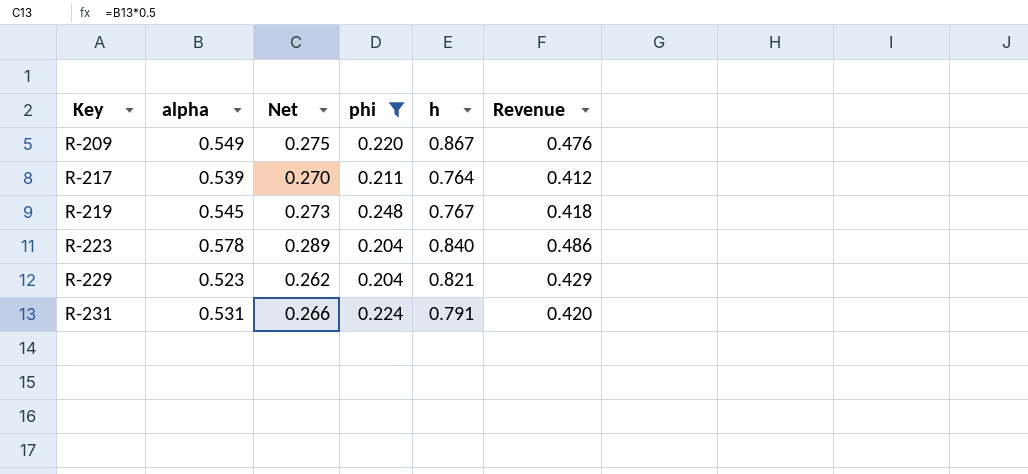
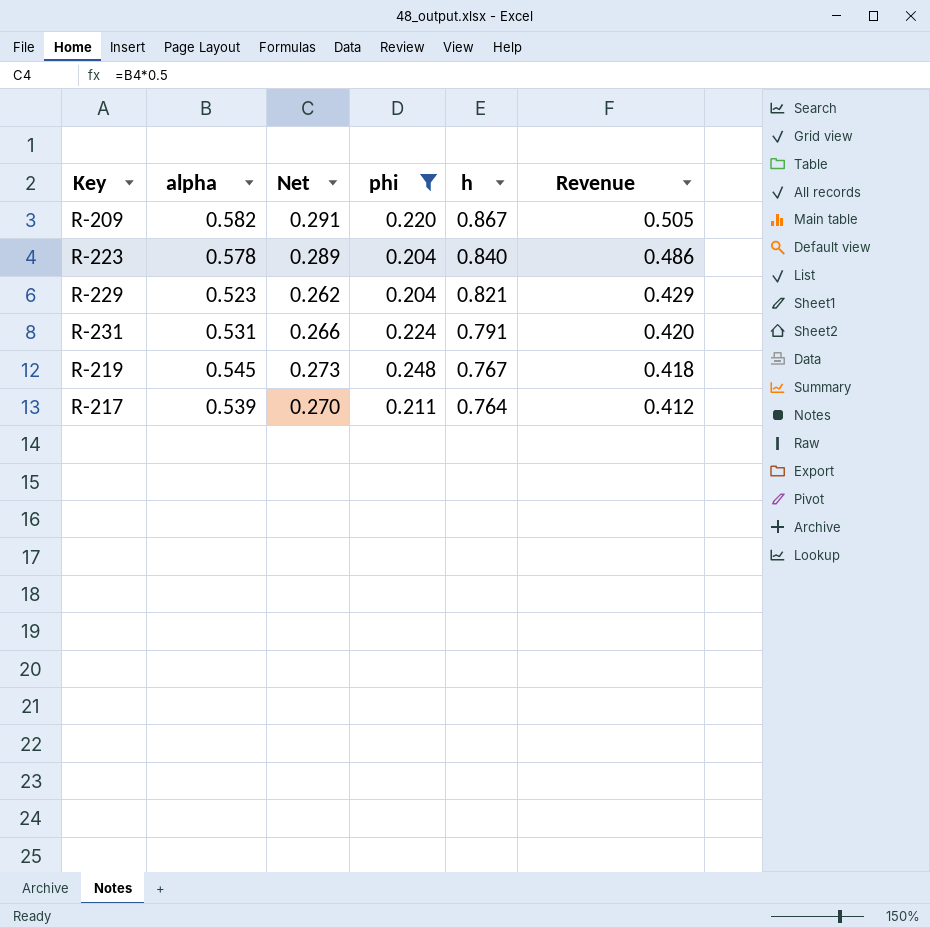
row order: Key ascending -> h descending
R-209 | alpha: 0.549 -> 0.582
R-209 | Net: 0.275 -> 0.291
R-209 | Revenue: 0.476 -> 0.505

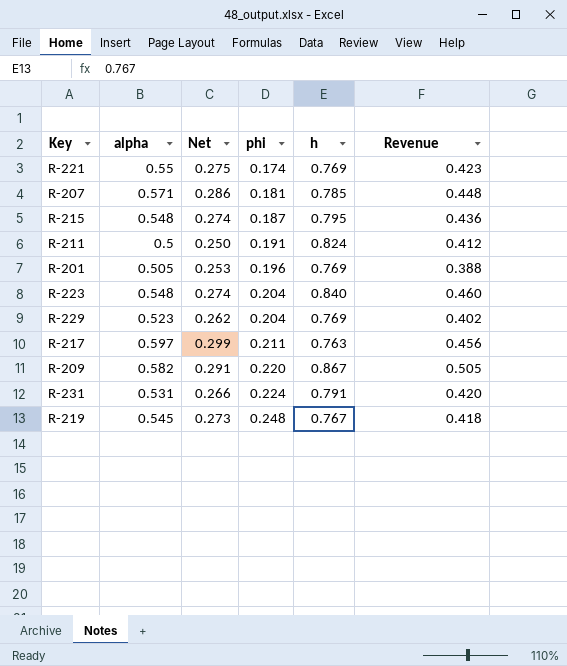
filter: phi >= 0.204 -> none
row order: h descending -> phi ascending
R-223 | alpha: 0.578 -> 0.548
R-223 | Net: 0.289 -> 0.274
R-223 | Revenue: 0.486 -> 0.460
R-229 | h: 0.821 -> 0.769
R-229 | Revenue: 0.429 -> 0.402
R-217 | alpha: 0.539 -> 0.597
R-217 | Net: 0.270 -> 0.299
R-217 | h: 0.764 -> 0.763
R-217 | Revenue: 0.412 -> 0.456

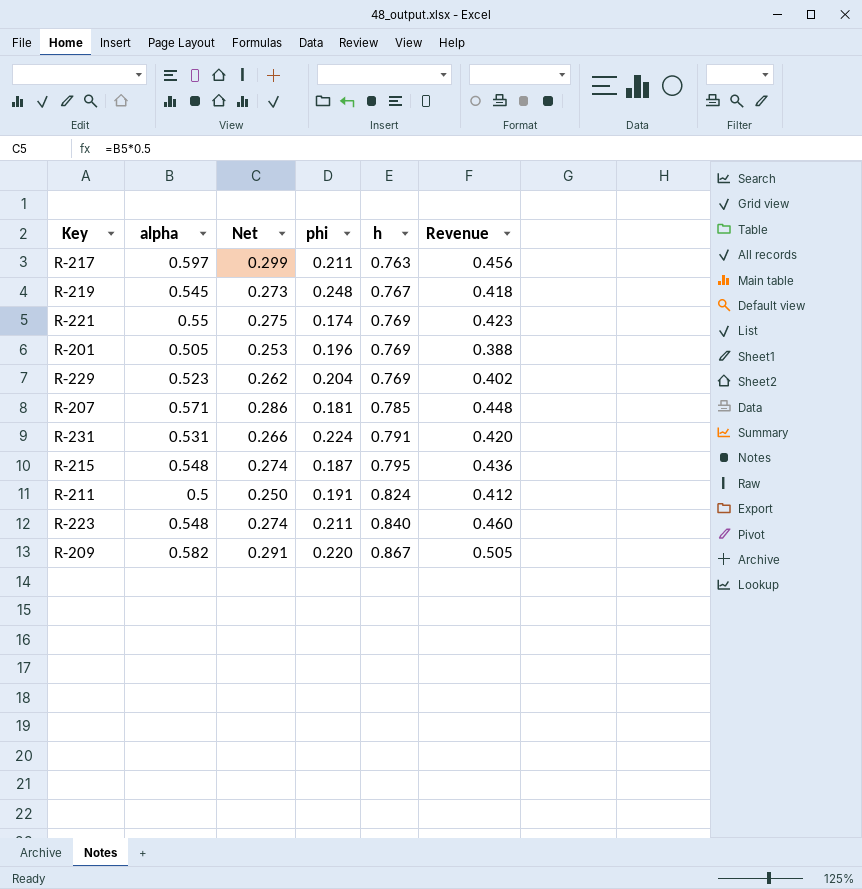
row order: phi ascending -> h ascending
R-223 | phi: 0.204 -> 0.211

